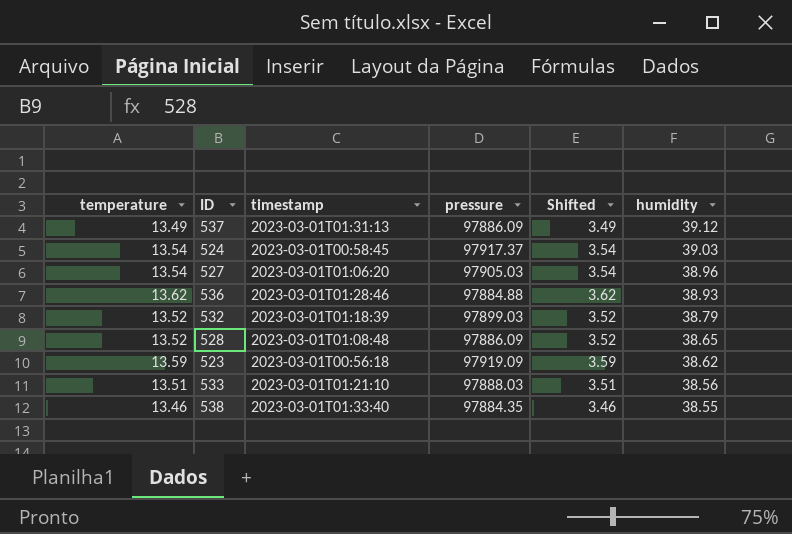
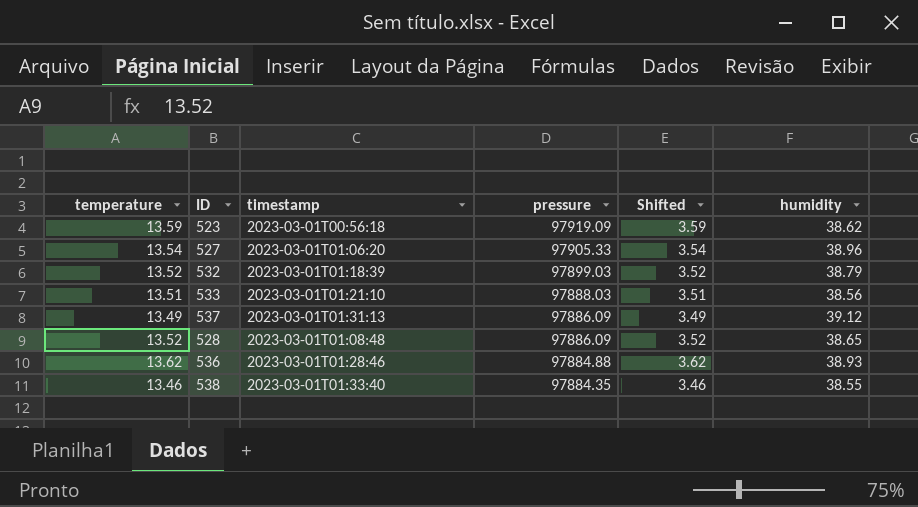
row order: humidity descending -> pressure descending
row 524: 13.54 | 2023-03-01T00:58:45 | 97917.37 | 3.54 | 39.03 -> none
527 | pressure: 97905.03 -> 97905.33

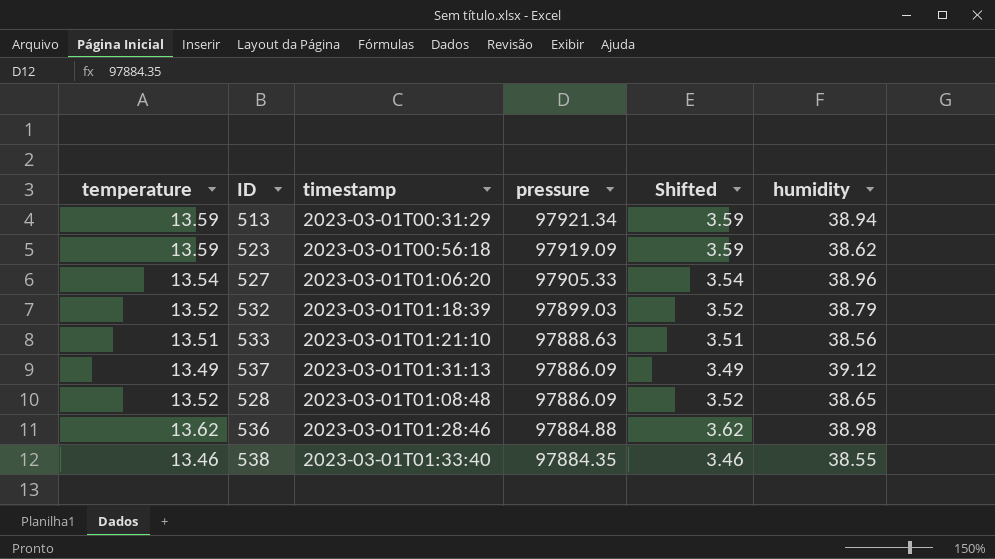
row 513: none -> 13.59 | 2023-03-01T00:31:29 | 97921.34 | 3.59 | 38.94
533 | pressure: 97888.03 -> 97888.63
536 | humidity: 38.93 -> 38.98

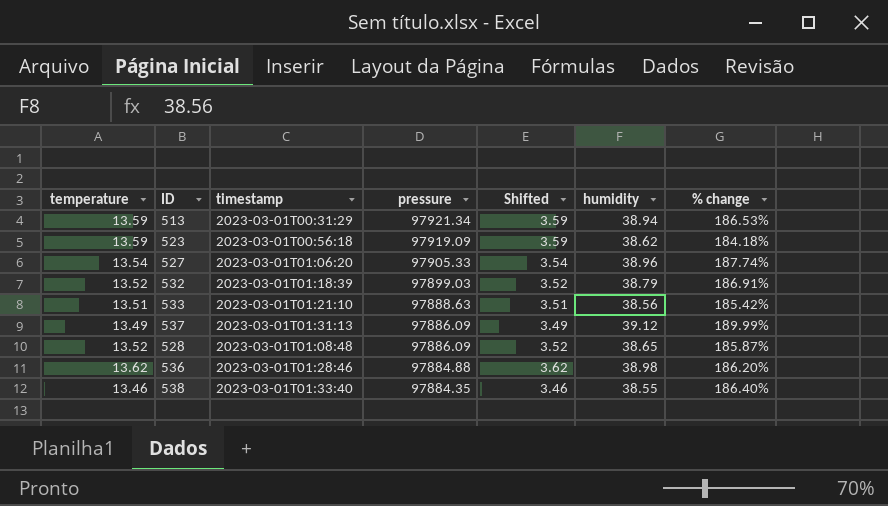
column % change | formula: none -> ([humidity] - [temperature]) / [temperature]

